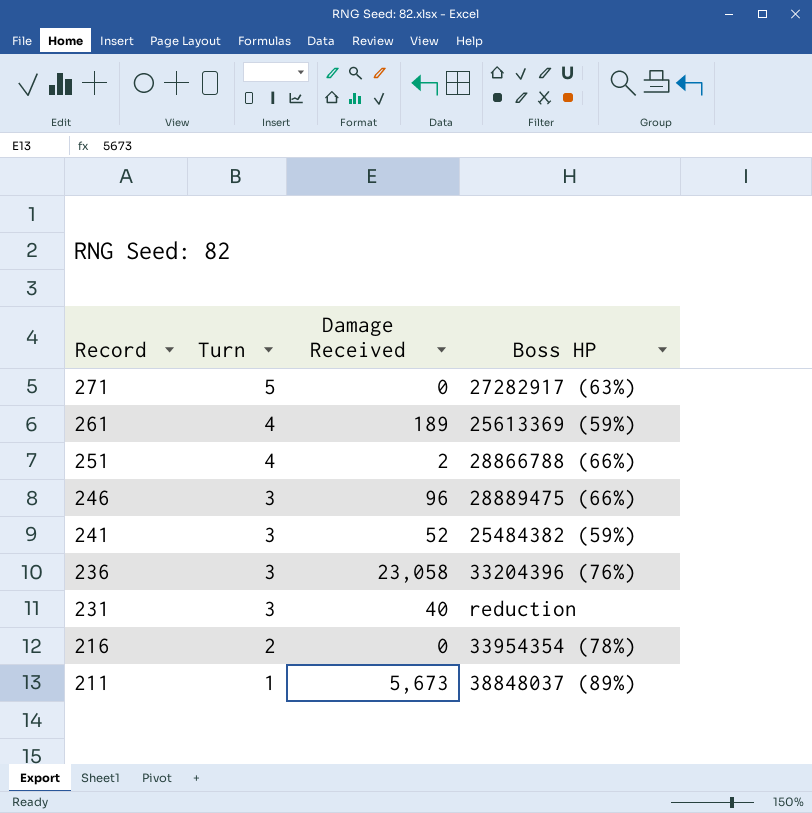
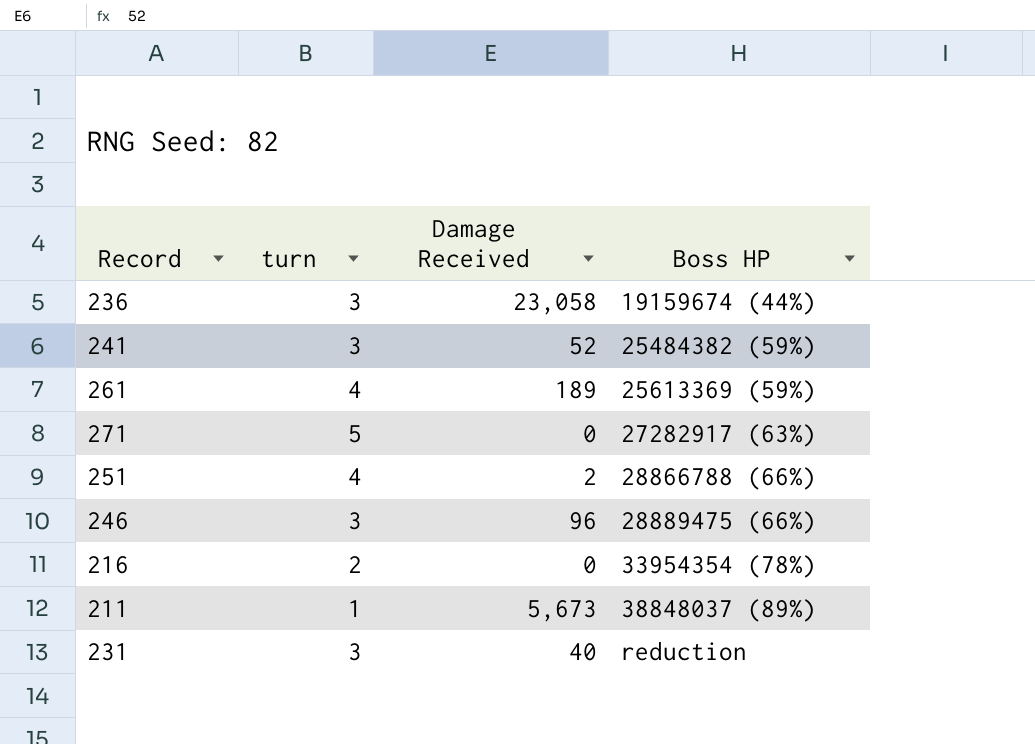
row order: Record descending -> Boss HP ascending
column name: Turn -> turn
236 | Boss HP: 33204396 (76%) -> 19159674 (44%)

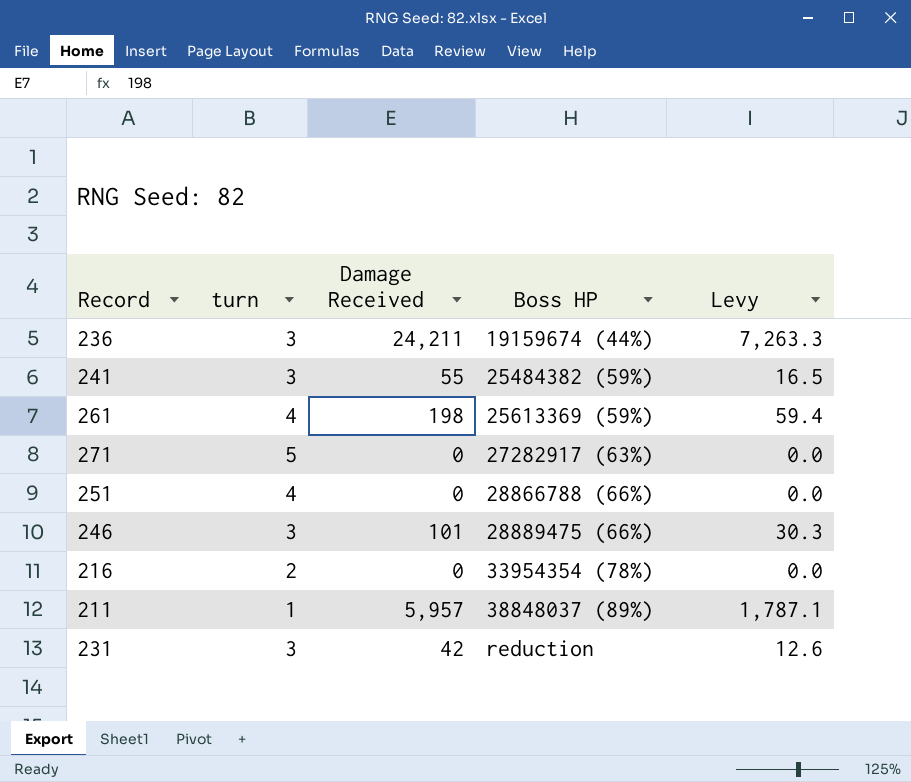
column Levy | formula: none -> [Damage Received] * 0.3
236 | Damage Received: 23,058 -> 24,211
241 | Damage Received: 52 -> 55
261 | Damage Received: 189 -> 198
251 | Damage Received: 2 -> 0
246 | Damage Received: 96 -> 101
211 | Damage Received: 5,673 -> 5,957
231 | Damage Received: 40 -> 42

